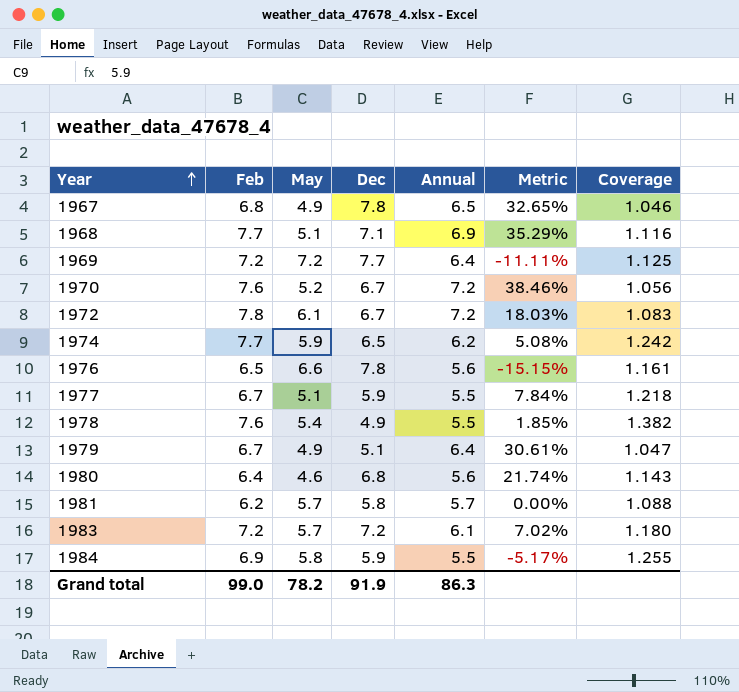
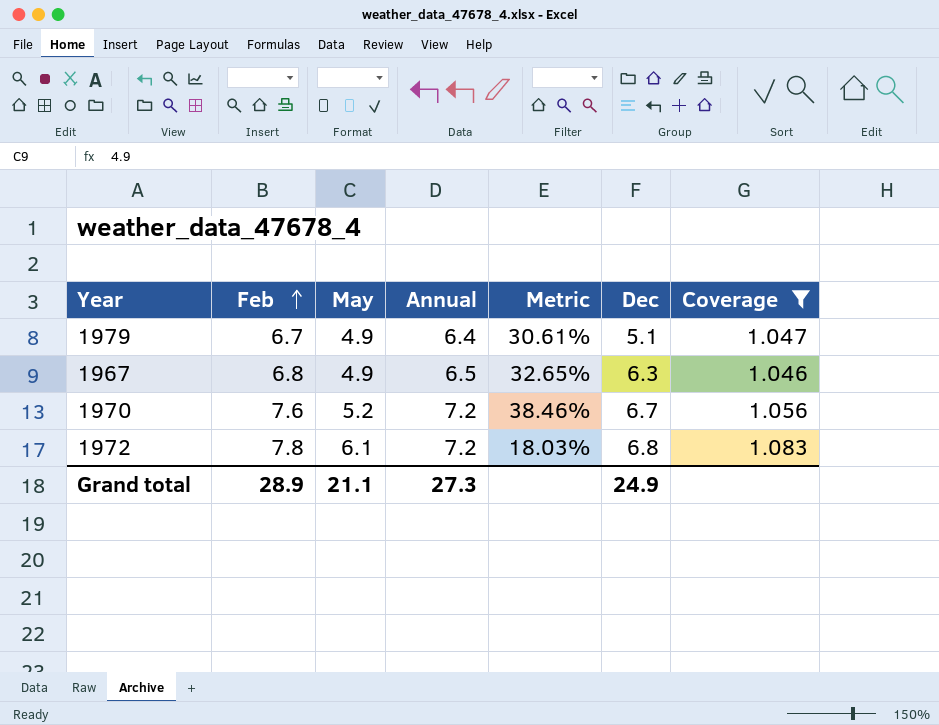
filter: none -> Coverage <= 1.083
row order: Year ascending -> Feb ascending
column Dec | position: 4 -> 6
1967 | Dec: 7.8 -> 6.3
1972 | Dec: 6.7 -> 6.8
Grand total | Feb: 99.0 -> 28.9
Grand total | May: 78.2 -> 21.1
Grand total | Annual: 86.3 -> 27.3
Grand total | Dec: 91.9 -> 24.9

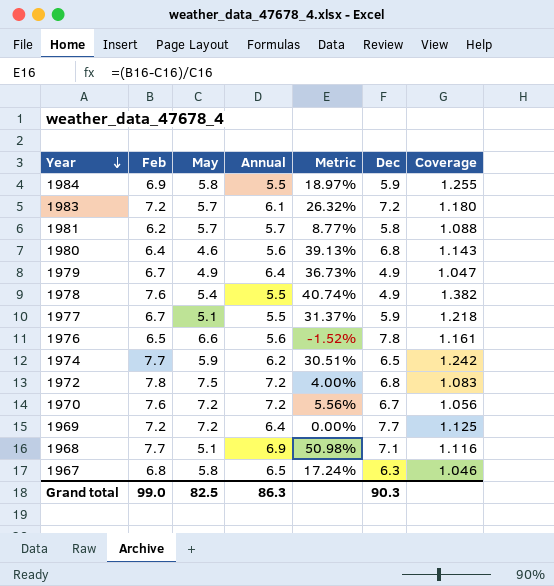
filter: Coverage <= 1.083 -> none
row order: Feb ascending -> Year descending
column Metric | formula: ([Annual] - [May]) / [May] -> ([Feb] - [May]) / [May]
1979 | Dec: 5.1 -> 4.9
1972 | May: 6.1 -> 7.5
1970 | May: 5.2 -> 7.2
1967 | May: 4.9 -> 5.8
Grand total | Feb: 28.9 -> 99.0
Grand total | May: 21.1 -> 82.5
Grand total | Annual: 27.3 -> 86.3
Grand total | Dec: 24.9 -> 90.3

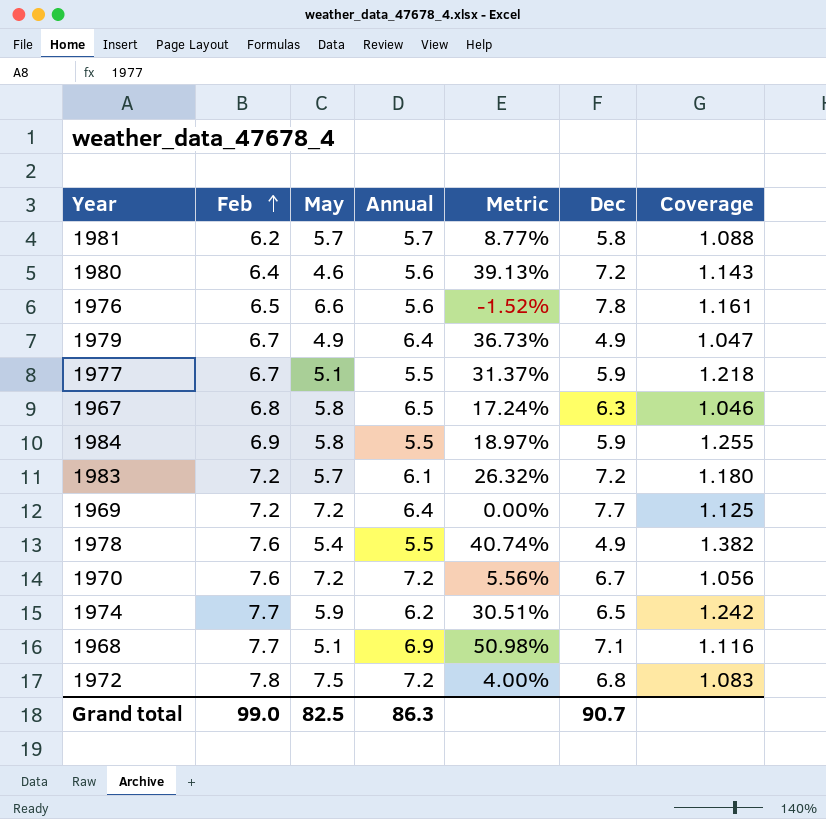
row order: Year descending -> Feb ascending
1980 | Dec: 6.8 -> 7.2
Grand total | Dec: 90.3 -> 90.7

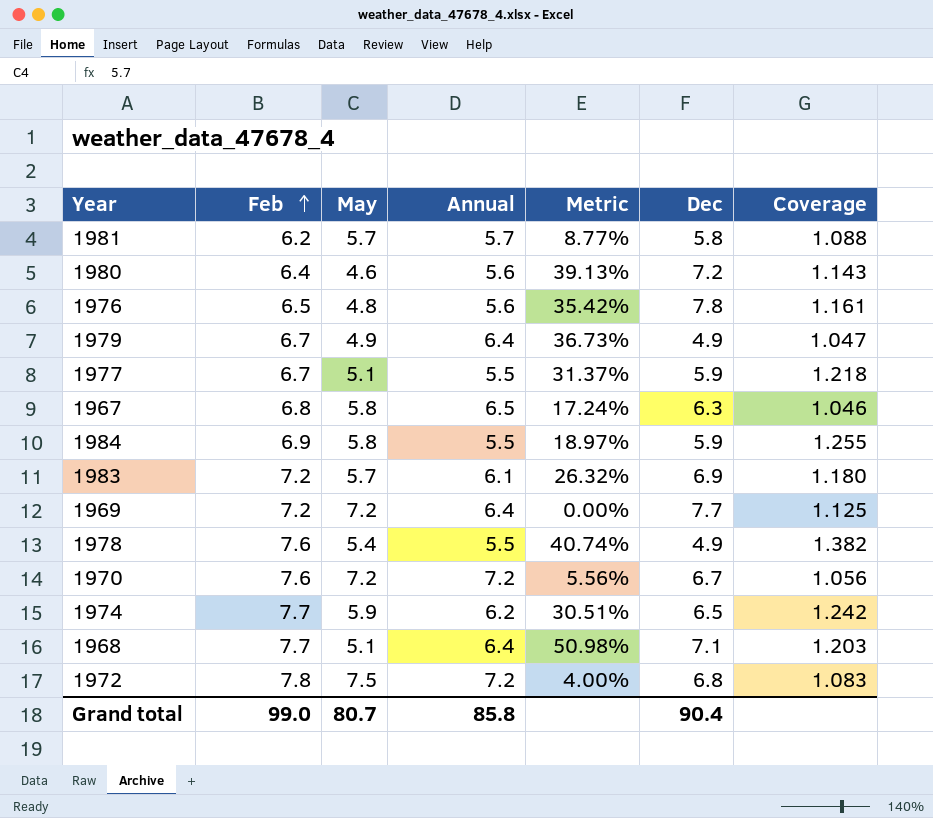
1976 | May: 6.6 -> 4.8
1976 | Metric: -1.52% -> 35.42%
1983 | Dec: 7.2 -> 6.9
1968 | Annual: 6.9 -> 6.4
1968 | Coverage: 1.116 -> 1.203
Grand total | May: 82.5 -> 80.7
Grand total | Annual: 86.3 -> 85.8
Grand total | Dec: 90.7 -> 90.4

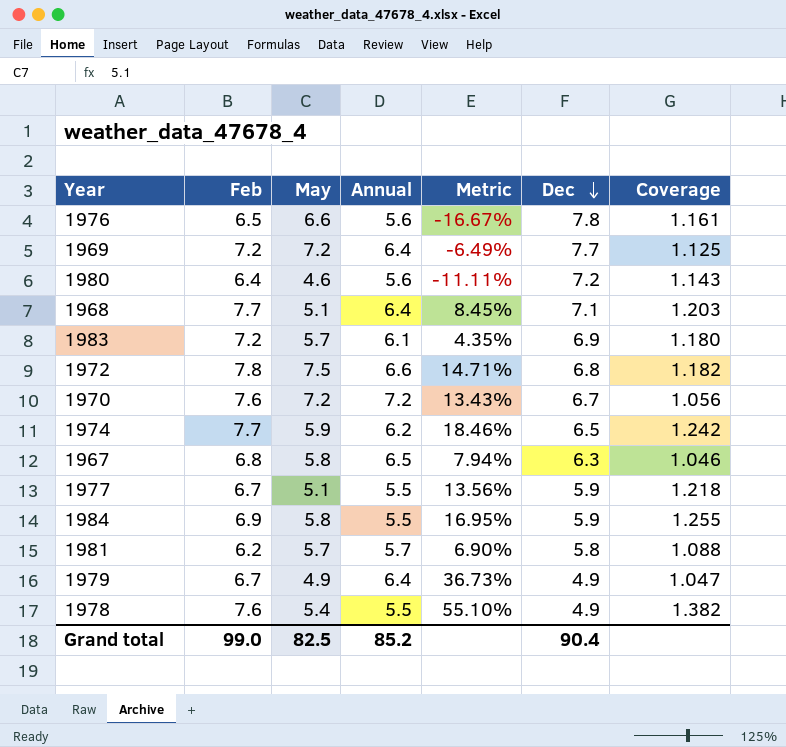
row order: Feb ascending -> Dec descending
column Metric | formula: ([Feb] - [May]) / [May] -> ([Feb] - [Dec]) / [Dec]
1976 | May: 4.8 -> 6.6
1972 | Annual: 7.2 -> 6.6
1972 | Coverage: 1.083 -> 1.182
Grand total | May: 80.7 -> 82.5
Grand total | Annual: 85.8 -> 85.2

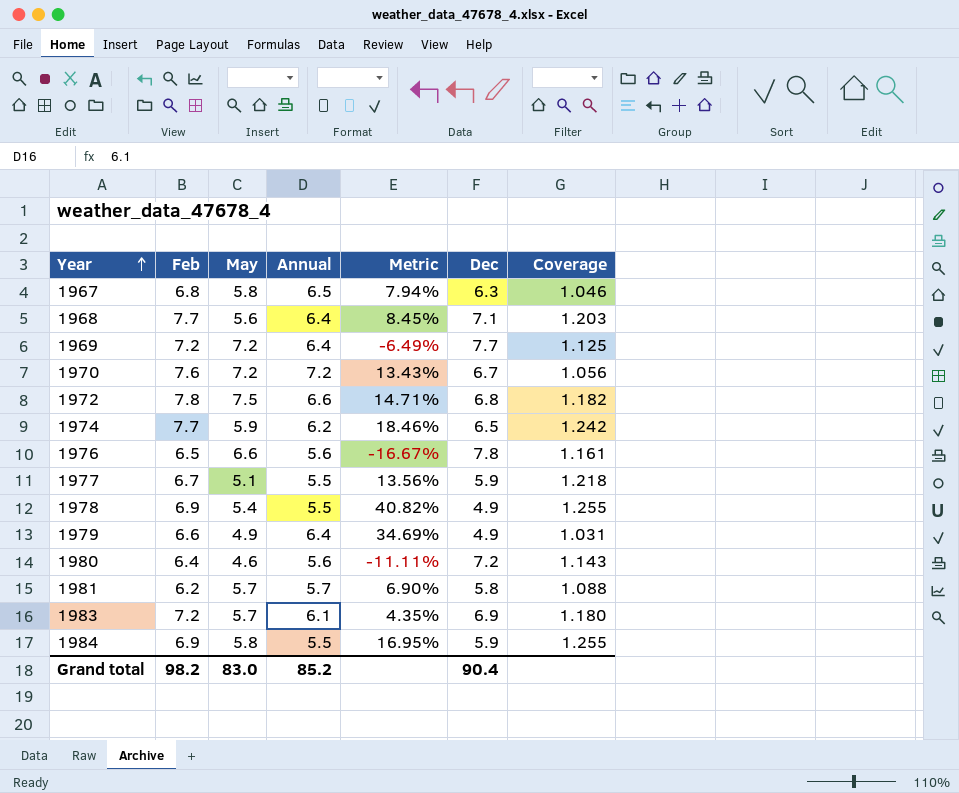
row order: Dec descending -> Year ascending
1968 | May: 5.1 -> 5.6
1978 | Feb: 7.6 -> 6.9
1978 | Metric: 55.10% -> 40.82%
1978 | Coverage: 1.382 -> 1.255
1979 | Feb: 6.7 -> 6.6
1979 | Metric: 36.73% -> 34.69%
1979 | Coverage: 1.047 -> 1.031
Grand total | Feb: 99.0 -> 98.2
Grand total | May: 82.5 -> 83.0

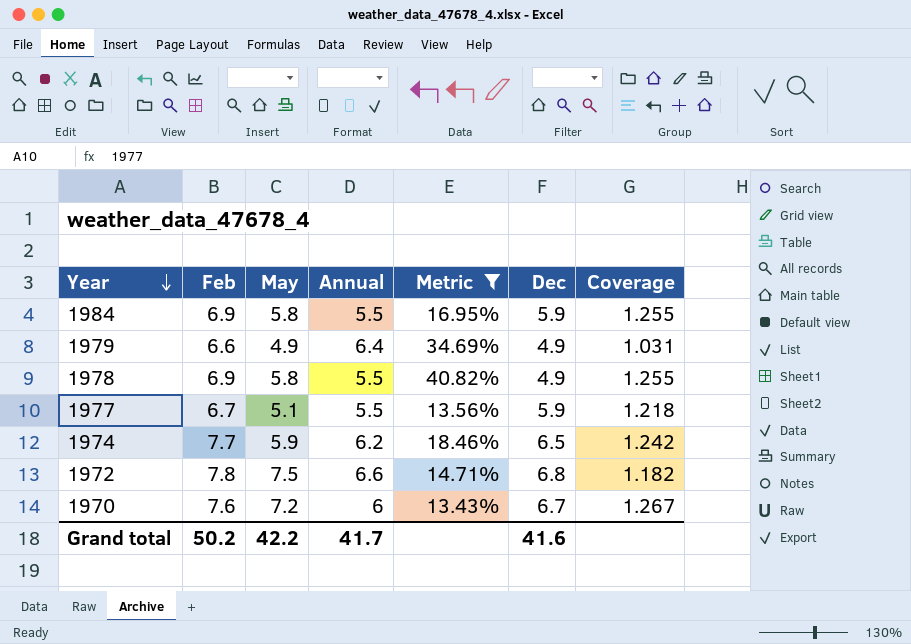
filter: none -> Metric >= 13.43%
row order: Year ascending -> Year descending
1978 | May: 5.4 -> 5.8
1970 | Annual: 7.2 -> 6
1970 | Coverage: 1.056 -> 1.267
Grand total | Feb: 98.2 -> 50.2
Grand total | May: 83.0 -> 42.2
Grand total | Annual: 85.2 -> 41.7
Grand total | Dec: 90.4 -> 41.6

